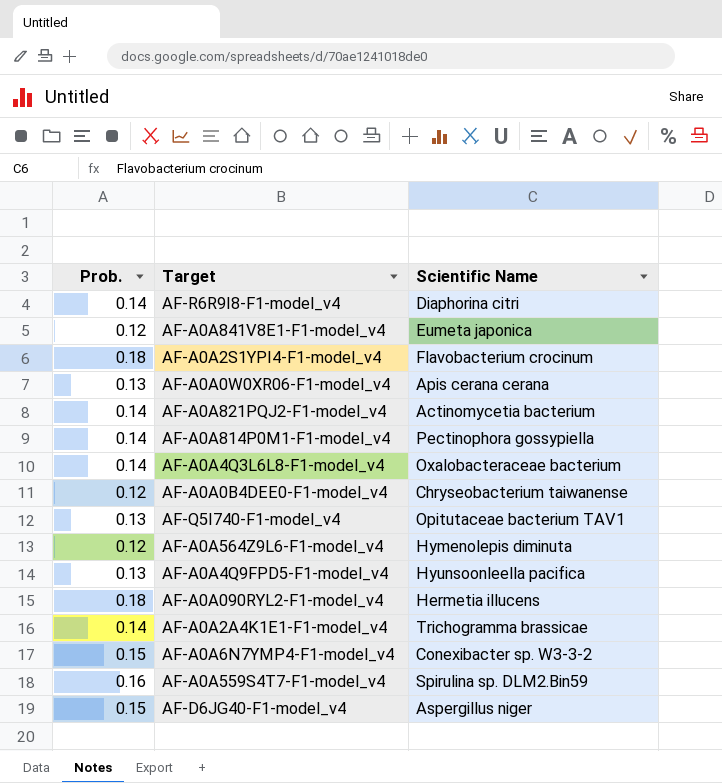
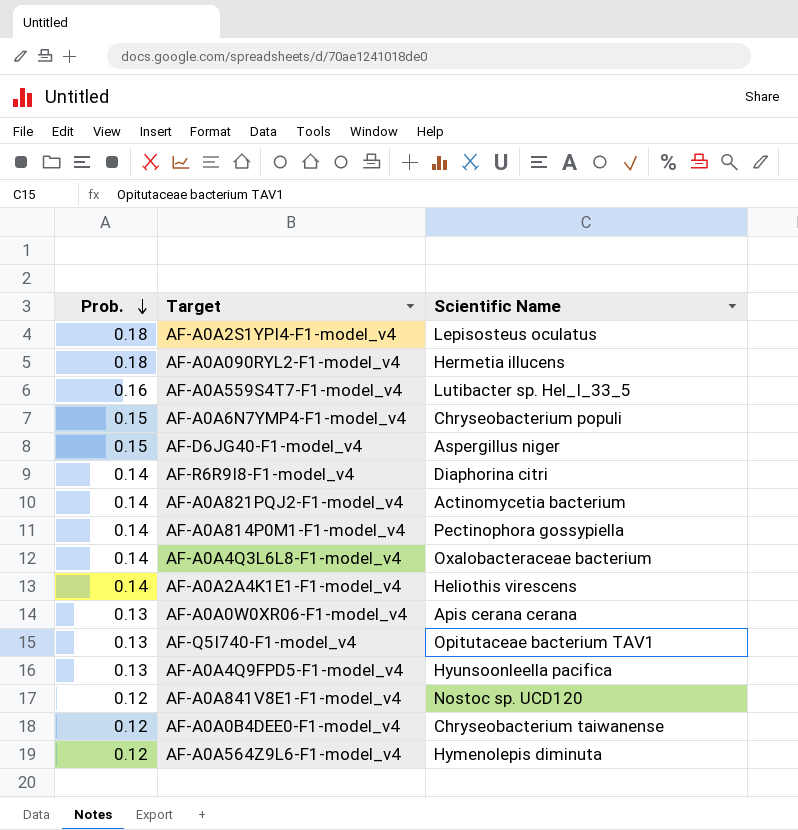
row order: none -> Prob. descending
AF-A0A2S1YPI4-F1-model_v4 | Scientific Name: Flavobacterium crocinum -> Lepisosteus oculatus
AF-A0A559S4T7-F1-model_v4 | Scientific Name: Spirulina sp. DLM2.Bin59 -> Lutibacter sp. Hel_I_33_5
AF-A0A6N7YMP4-F1-model_v4 | Scientific Name: Conexibacter sp. W3-3-2 -> Chryseobacterium populi
AF-A0A2A4K1E1-F1-model_v4 | Scientific Name: Trichogramma brassicae -> Heliothis virescens
AF-A0A841V8E1-F1-model_v4 | Scientific Name: Eumeta japonica -> Nostoc sp. UCD120

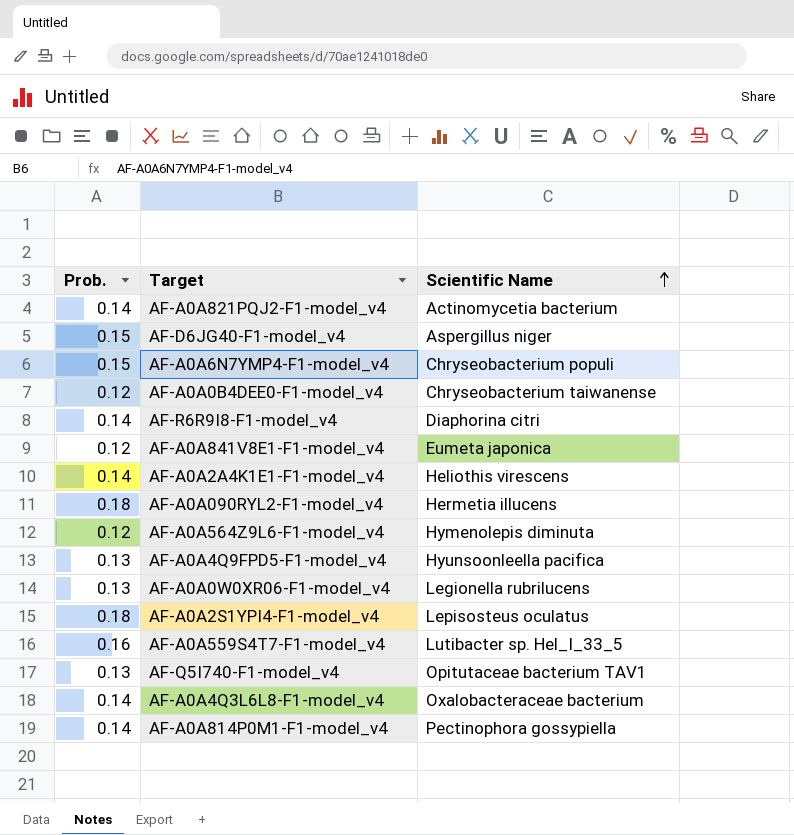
row order: Prob. descending -> Scientific Name ascending
AF-A0A841V8E1-F1-model_v4 | Scientific Name: Nostoc sp. UCD120 -> Eumeta japonica
AF-A0A0W0XR06-F1-model_v4 | Scientific Name: Apis cerana cerana -> Legionella rubrilucens

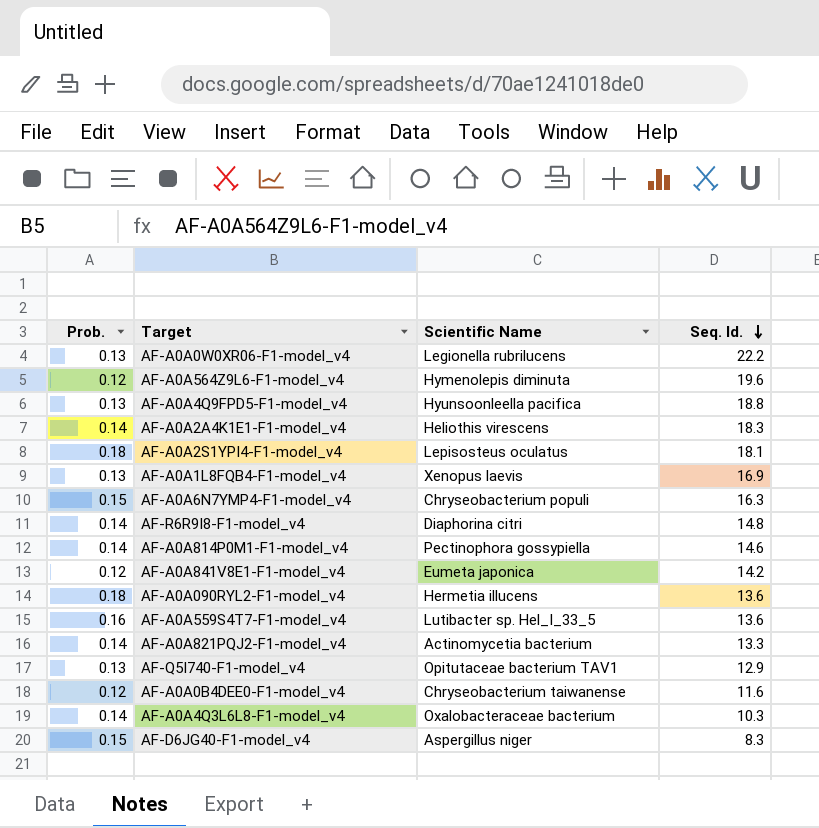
row order: Scientific Name ascending -> Seq. Id. descending
column Seq. Id. | position: none -> 4
row AF-A0A1L8FQB4-F1-model_v4: none -> 0.13 | Xenopus laevis | 16.9

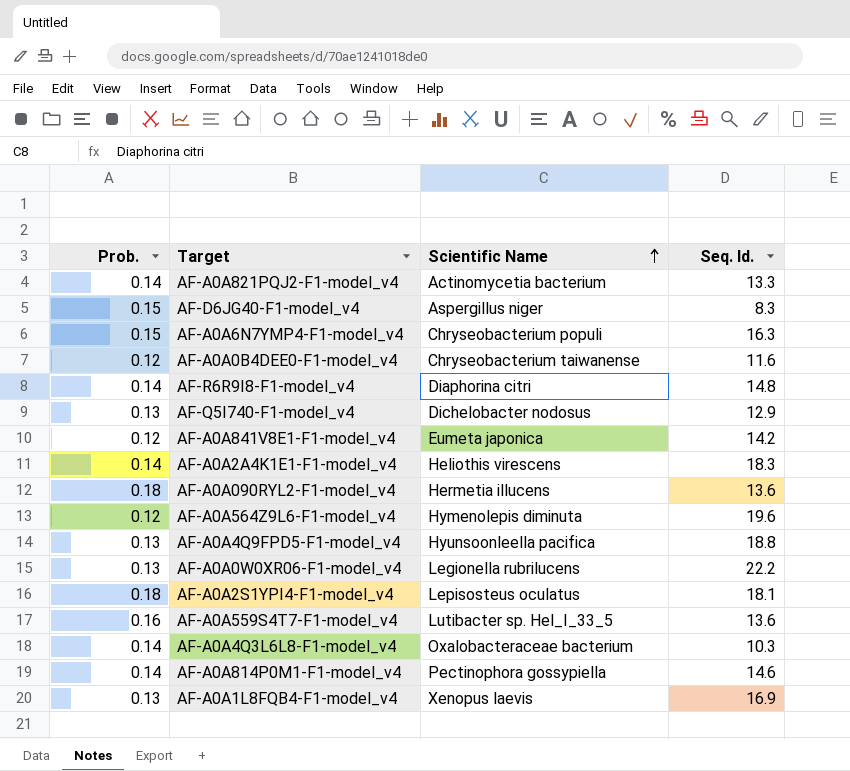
row order: Seq. Id. descending -> Scientific Name ascending
AF-Q5I740-F1-model_v4 | Scientific Name: Opitutaceae bacterium TAV1 -> Dichelobacter nodosus

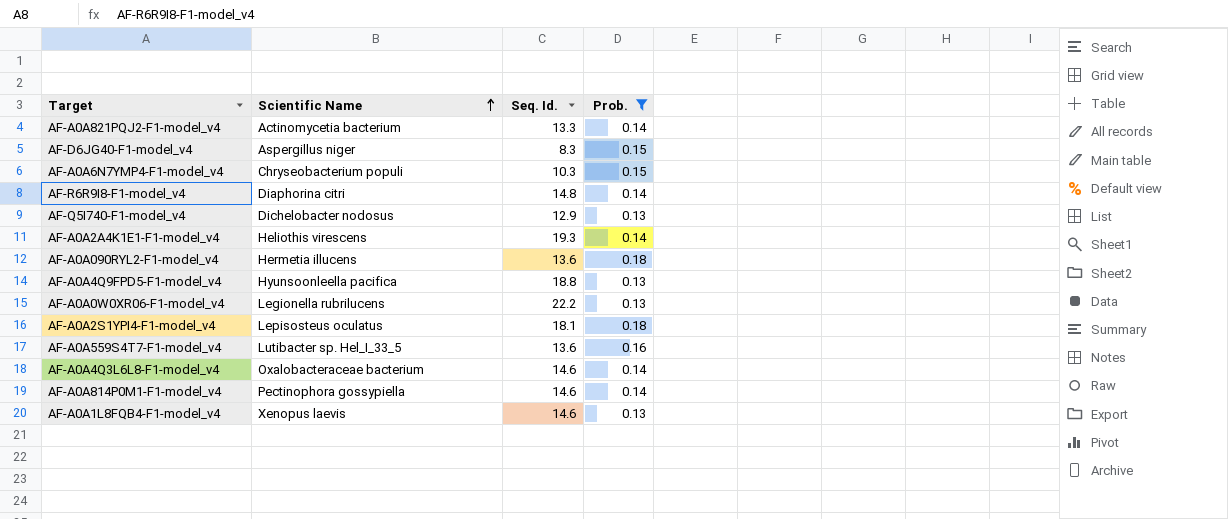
filter: none -> Prob. != 0.12
column Prob. | position: 1 -> 4
AF-A0A6N7YMP4-F1-model_v4 | Seq. Id.: 16.3 -> 10.3
AF-A0A2A4K1E1-F1-model_v4 | Seq. Id.: 18.3 -> 19.3
AF-A0A4Q3L6L8-F1-model_v4 | Seq. Id.: 10.3 -> 14.6
AF-A0A1L8FQB4-F1-model_v4 | Seq. Id.: 16.9 -> 14.6

